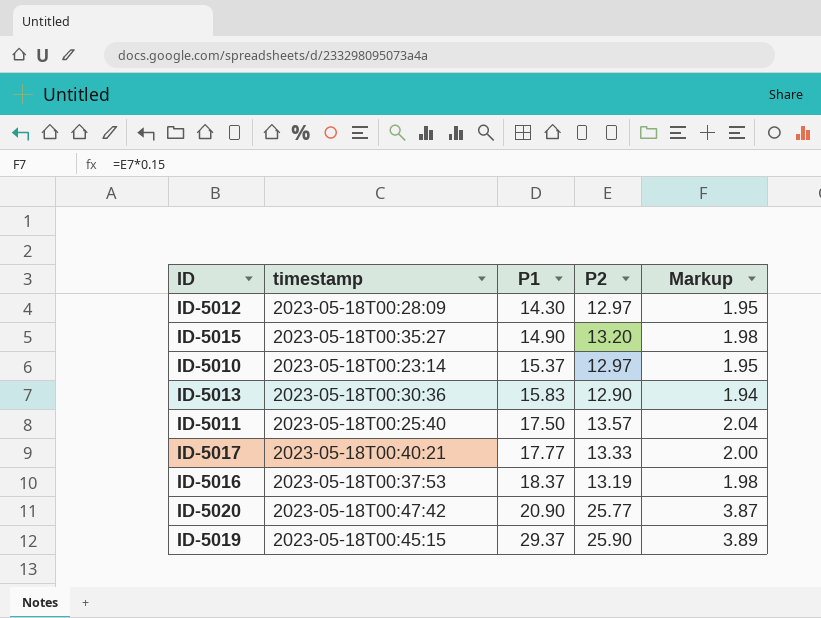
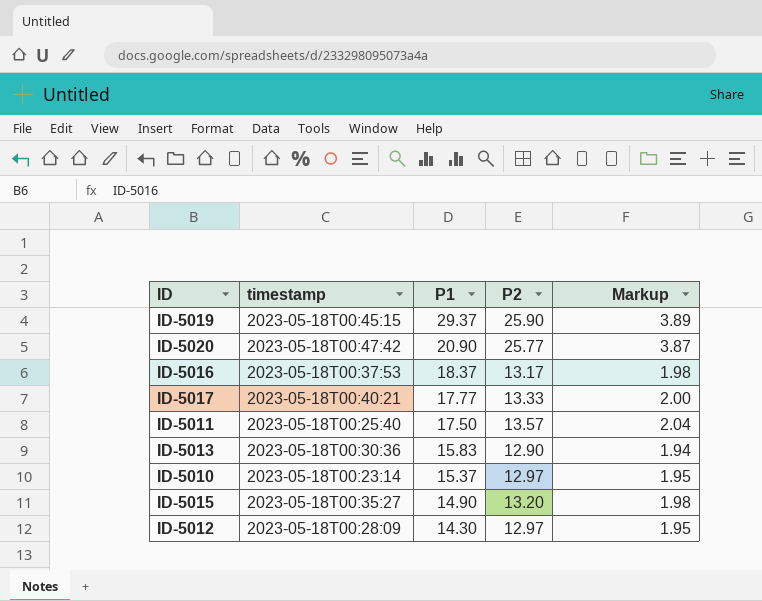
row order: P1 ascending -> P1 descending
ID-5016 | P2: 13.19 -> 13.17

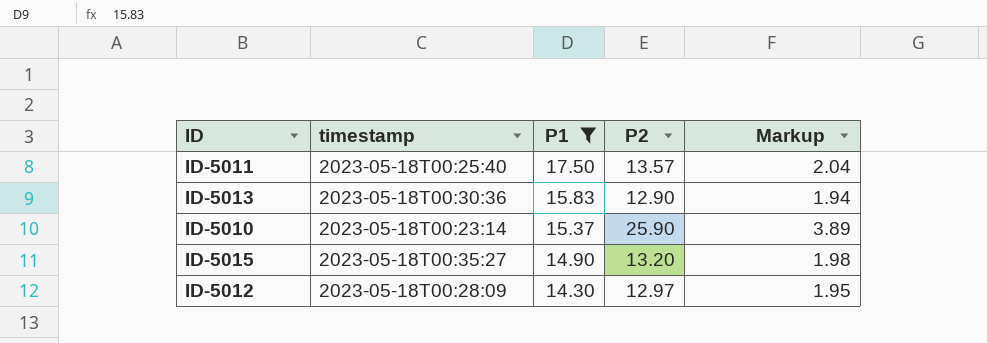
filter: none -> P1 <= 17.50
ID-5010 | P2: 12.97 -> 25.90
ID-5010 | Markup: 1.95 -> 3.89

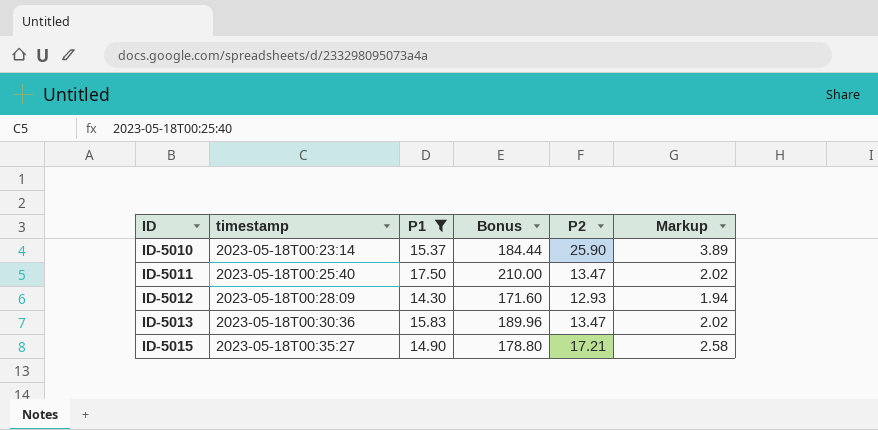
row order: P1 descending -> ID ascending
column Bonus | formula: none -> [P1] * 12
ID-5011 | P2: 13.57 -> 13.47
ID-5011 | Markup: 2.04 -> 2.02
ID-5012 | P2: 12.97 -> 12.93
ID-5012 | Markup: 1.95 -> 1.94
ID-5013 | P2: 12.90 -> 13.47
ID-5013 | Markup: 1.94 -> 2.02
ID-5015 | P2: 13.20 -> 17.21
ID-5015 | Markup: 1.98 -> 2.58

